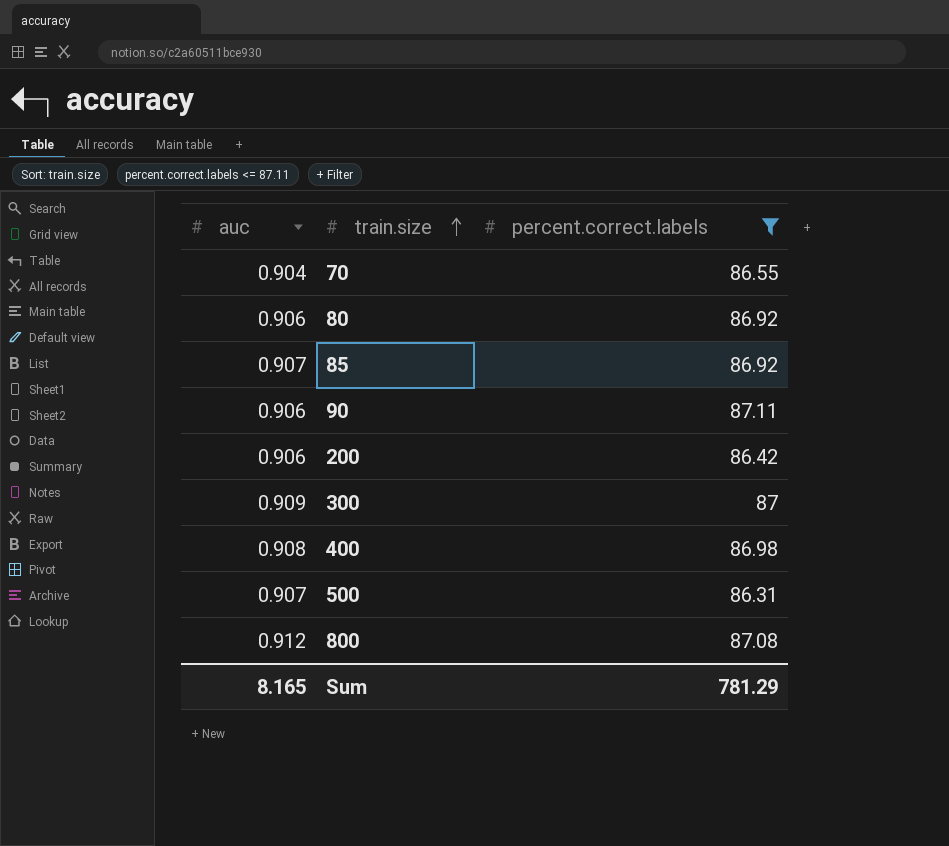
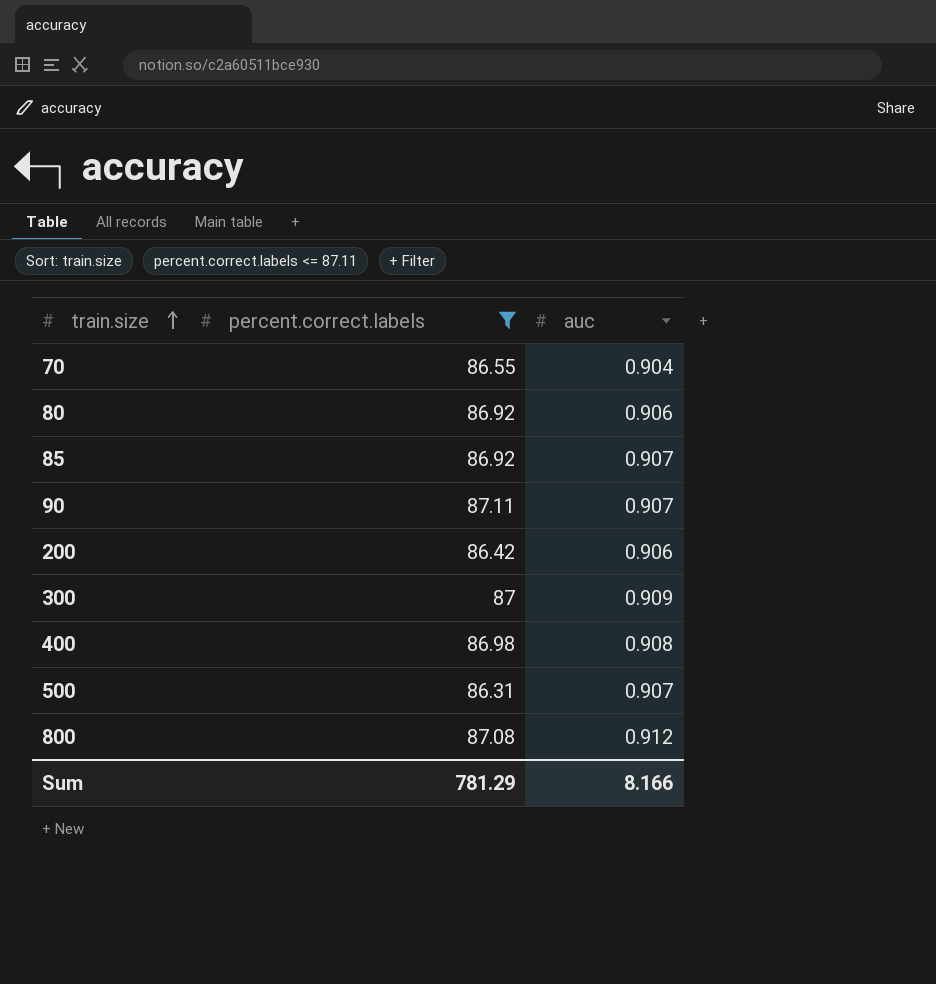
column auc | position: 1 -> 3
90 | auc: 0.906 -> 0.907
Sum | auc: 8.165 -> 8.166

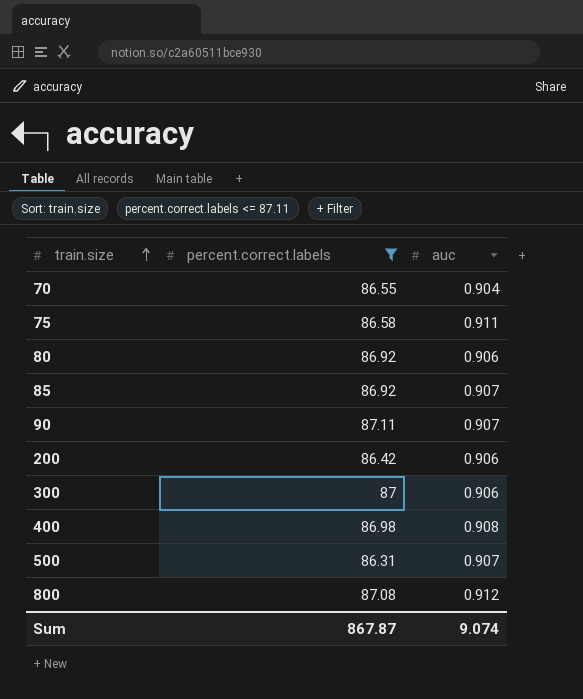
row 75: none -> 86.58 | 0.911
300 | auc: 0.909 -> 0.906
Sum | percent.correct.labels: 781.29 -> 867.87
Sum | auc: 8.166 -> 9.074

